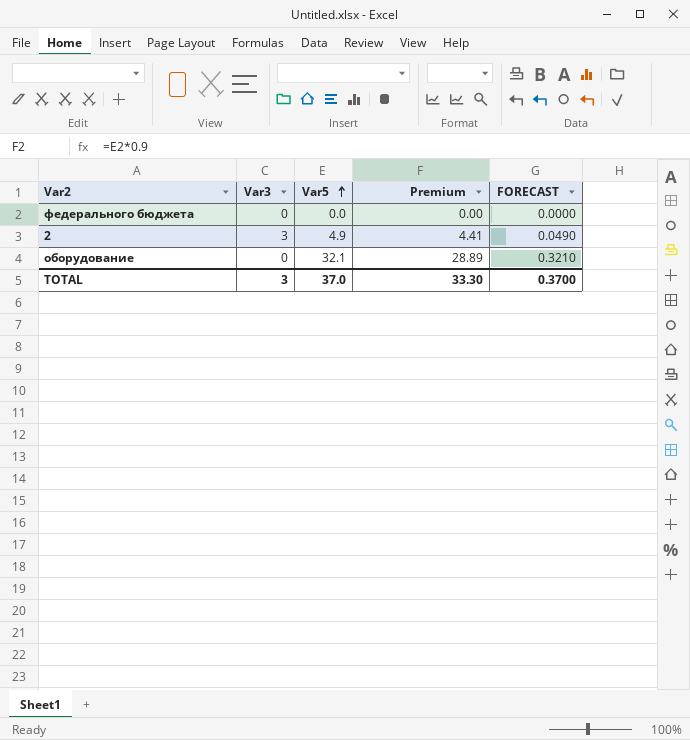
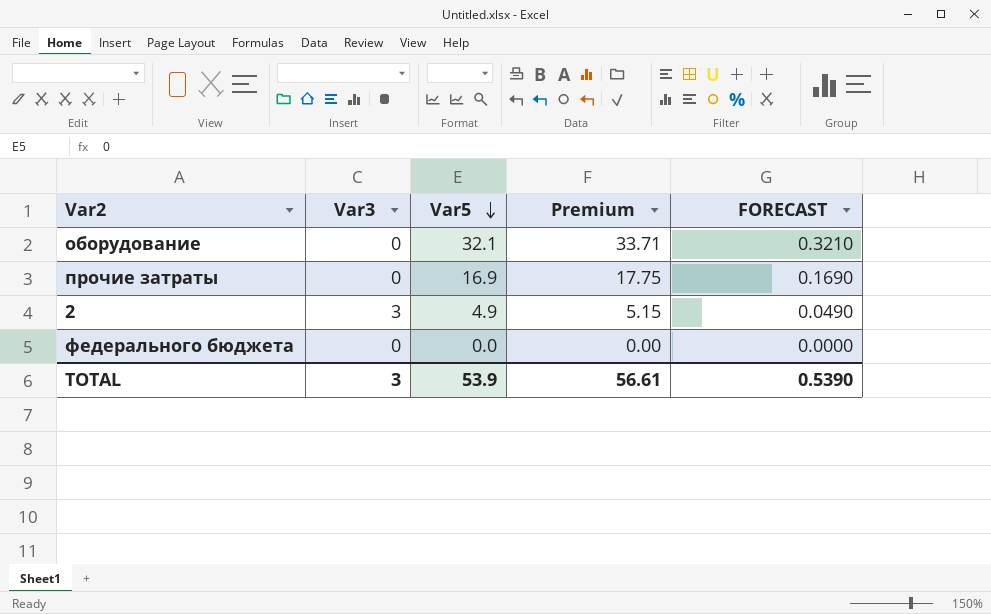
row order: Var5 ascending -> Var5 descending
column Premium | formula: [Var5] * 0.9 -> [Var5] * 1.05
row прочие затраты: none -> 0 | 16.9 | 17.75 | 0.1690
TOTAL | Var5: 37.0 -> 53.9
TOTAL | Premium: 33.30 -> 56.61
TOTAL | FORECAST: 0.3700 -> 0.5390

